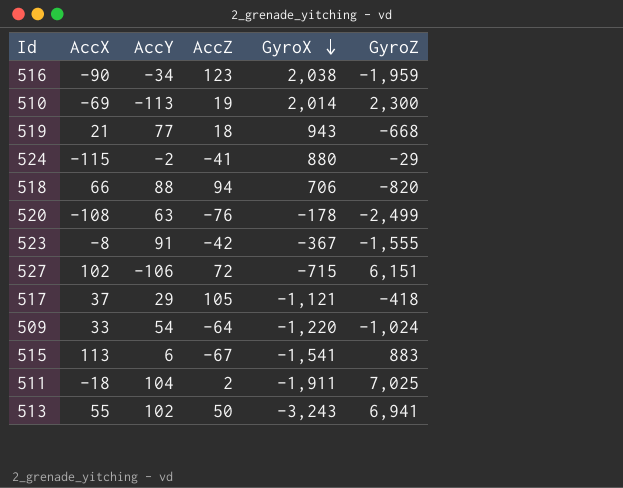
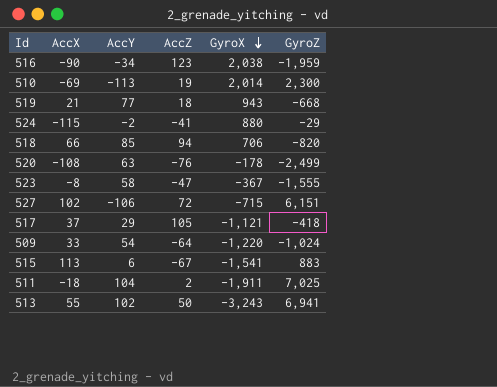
518 | AccY: 88 -> 85
523 | AccY: 91 -> 58
523 | AccZ: -42 -> -47

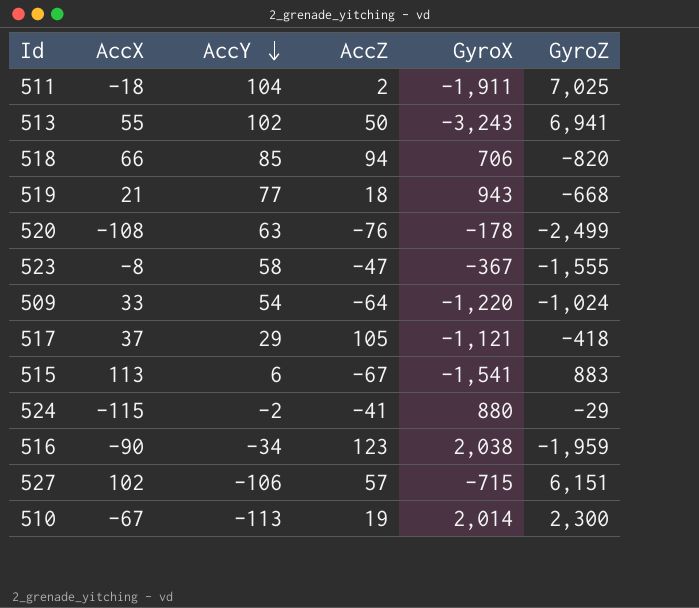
row order: GyroX descending -> AccY descending
527 | AccZ: 72 -> 57
510 | AccX: -69 -> -67

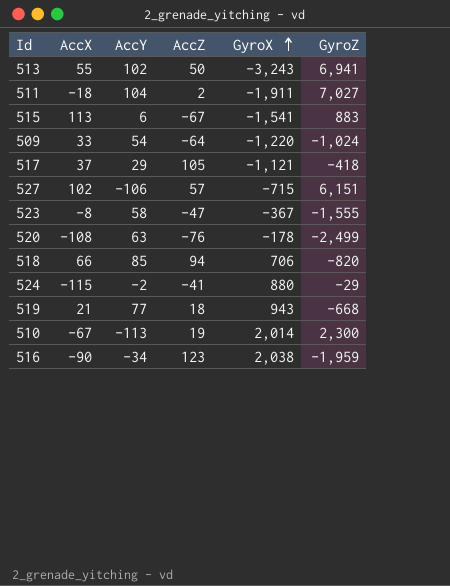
row order: AccY descending -> GyroX ascending
511 | GyroZ: 7,025 -> 7,027

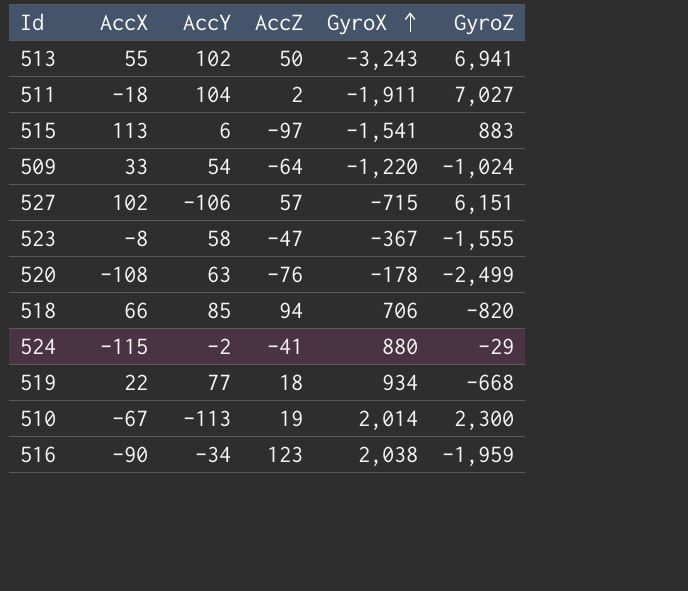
row 517: 37 | 29 | 105 | -1,121 | -418 -> none
515 | AccZ: -67 -> -97
519 | AccX: 21 -> 22
519 | GyroX: 943 -> 934

